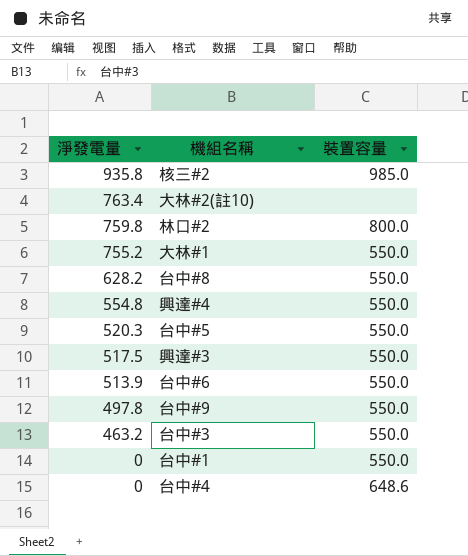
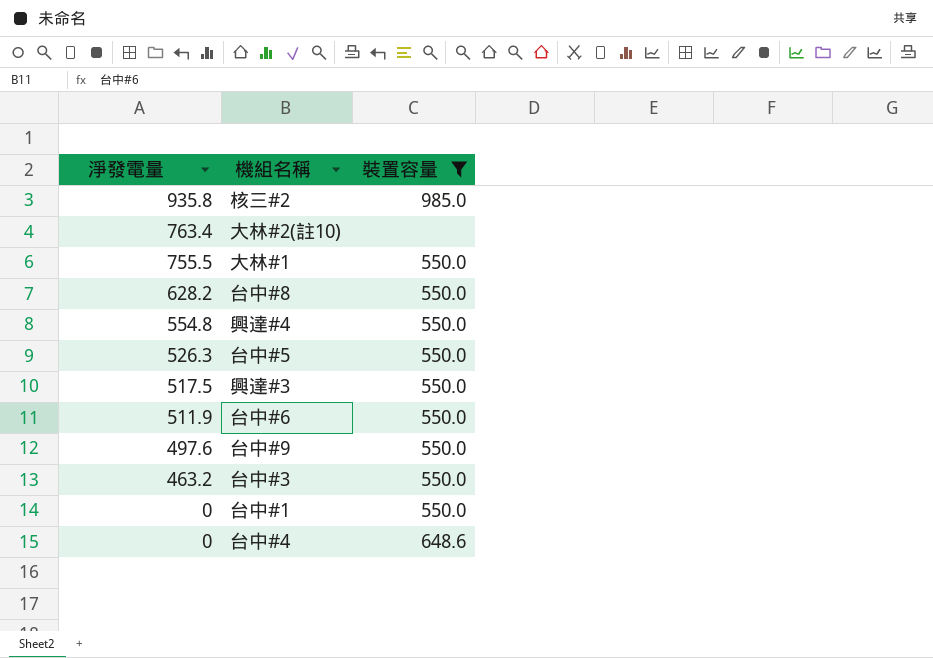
filter: none -> 裝置容量 != 800.0
大林#1 | 淨發電量: 755.2 -> 755.5
台中#5 | 淨發電量: 520.3 -> 526.3
台中#6 | 淨發電量: 513.9 -> 511.9
台中#9 | 淨發電量: 497.8 -> 497.6

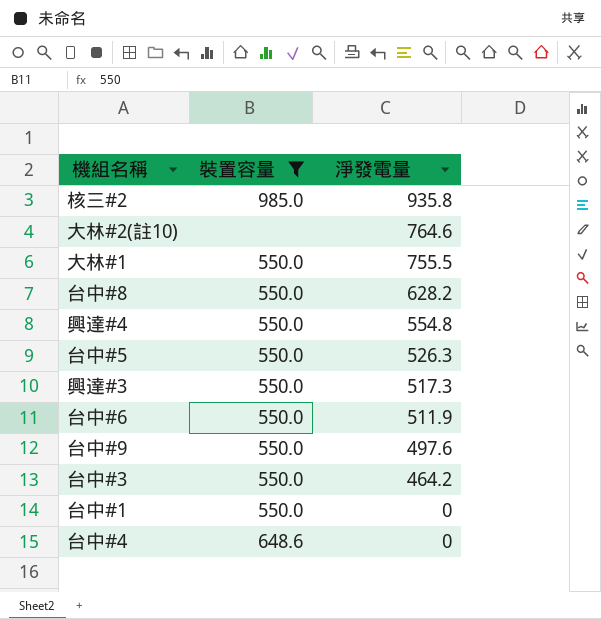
column 淨發電量 | position: 1 -> 3
大林#2(註10) | 淨發電量: 763.4 -> 764.6
興達#3 | 淨發電量: 517.5 -> 517.3
台中#3 | 淨發電量: 463.2 -> 464.2

